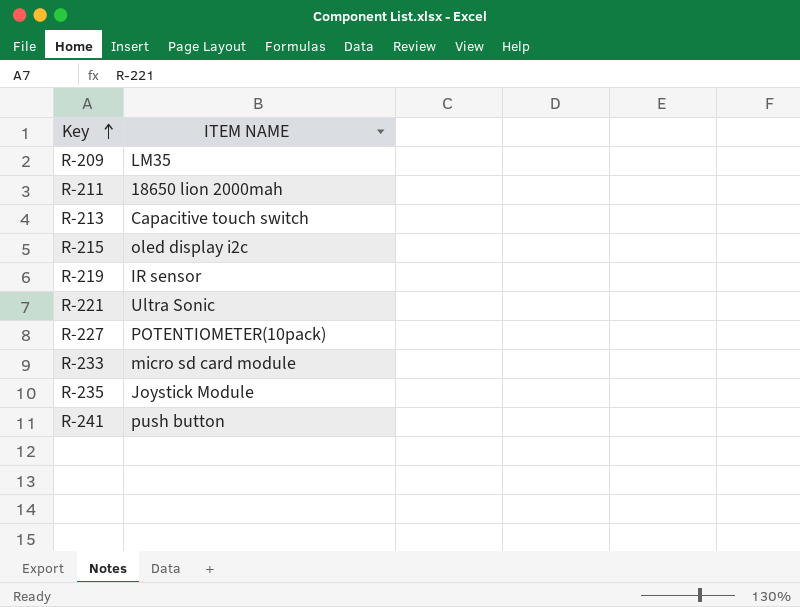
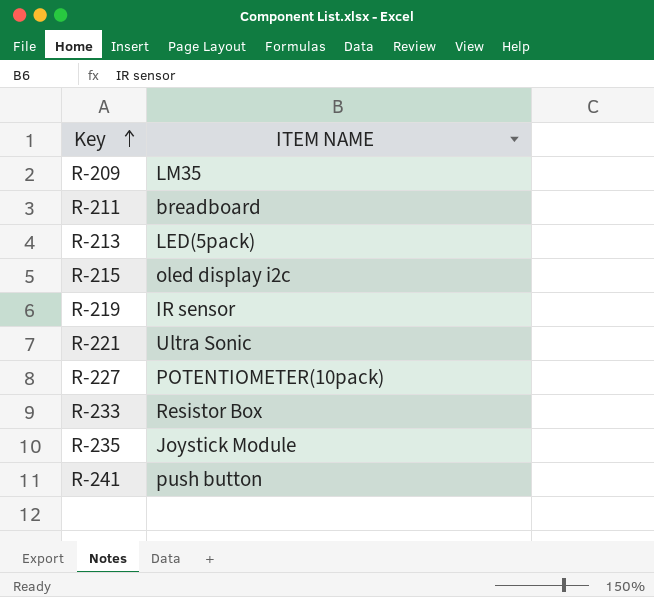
R-211 | ITEM NAME: 18650 lion 2000mah -> breadboard
R-213 | ITEM NAME: Capacitive touch switch -> LED(5pack)
R-233 | ITEM NAME: micro sd card module -> Resistor Box

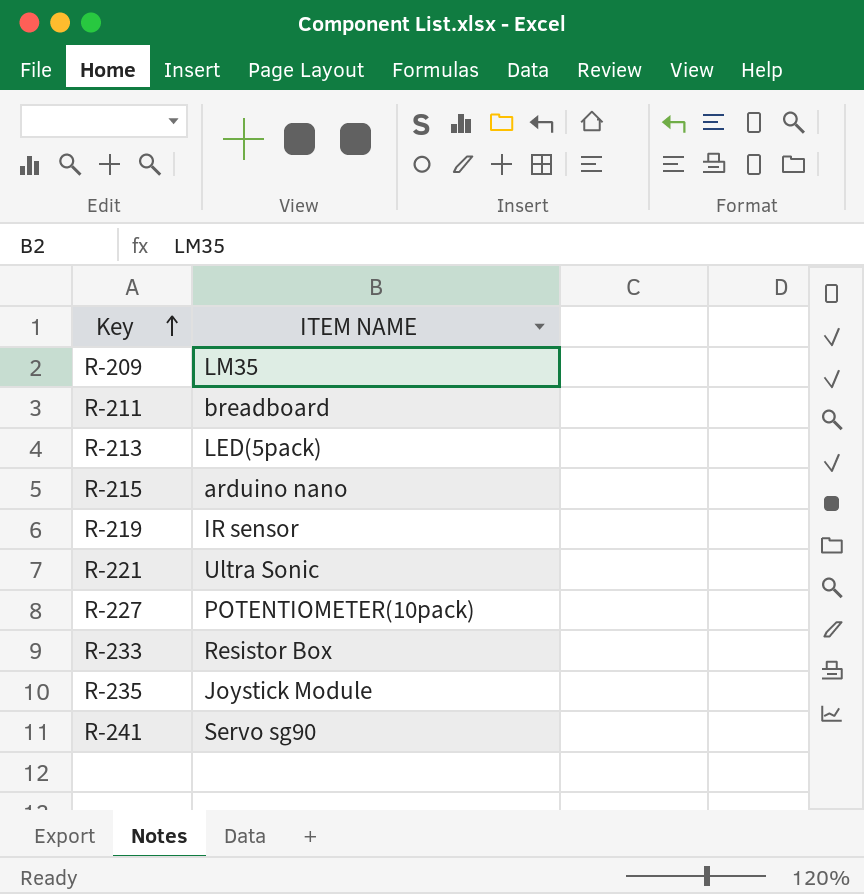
R-215 | ITEM NAME: oled display i2c -> arduino nano
R-241 | ITEM NAME: push button -> Servo sg90

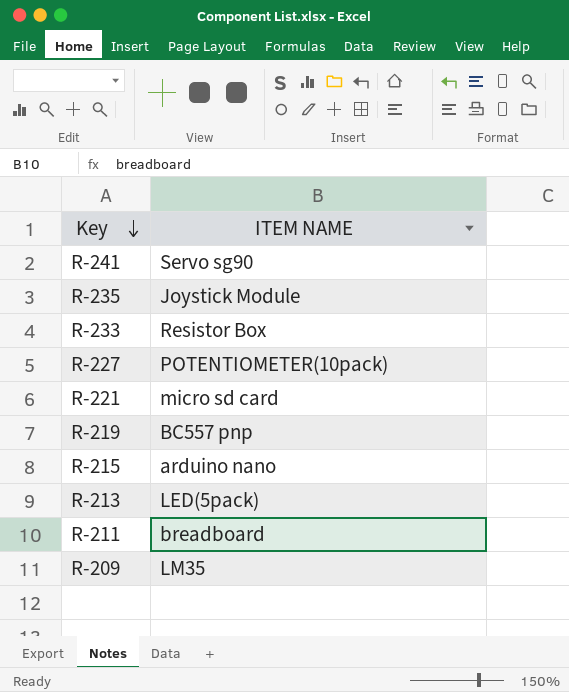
row order: Key ascending -> Key descending
R-221 | ITEM NAME: Ultra Sonic -> micro sd card
R-219 | ITEM NAME: IR sensor -> BC557 pnp

